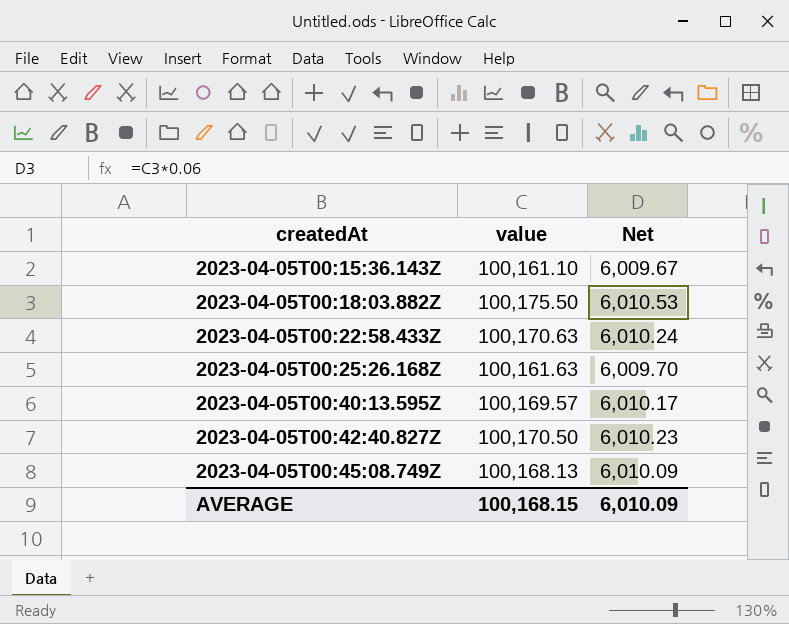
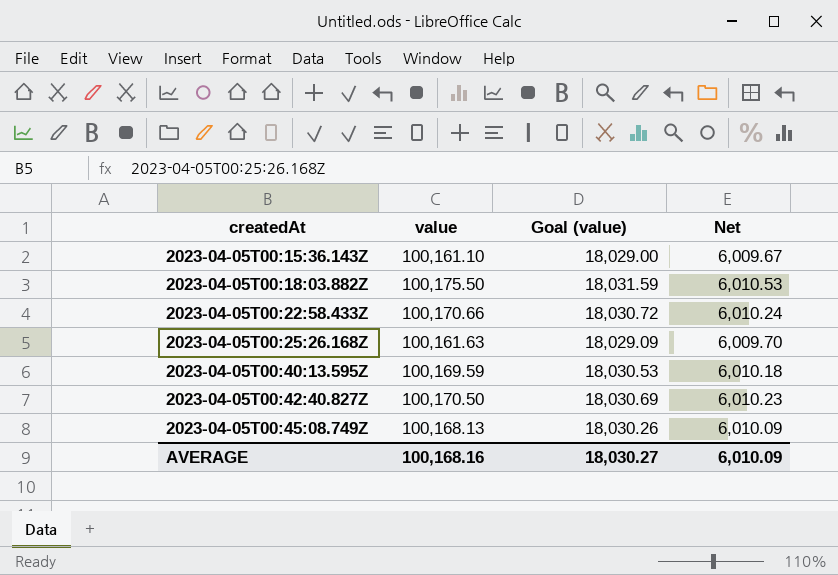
column Goal (value) | formula: none -> [value] * 0.18
2023-04-05T00:22:58.433Z | value: 100,170.63 -> 100,170.66
2023-04-05T00:40:13.595Z | value: 100,169.57 -> 100,169.59
2023-04-05T00:40:13.595Z | Net: 6,010.17 -> 6,010.18
AVERAGE | value: 100,168.15 -> 100,168.16

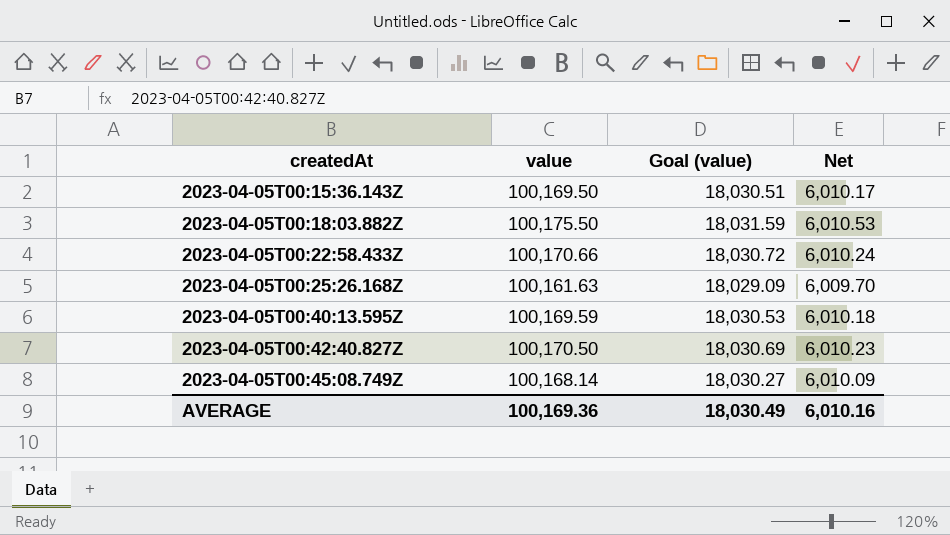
2023-04-05T00:15:36.143Z | value: 100,161.10 -> 100,169.50
2023-04-05T00:15:36.143Z | Goal (value): 18,029.00 -> 18,030.51
2023-04-05T00:15:36.143Z | Net: 6,009.67 -> 6,010.17
2023-04-05T00:45:08.749Z | value: 100,168.13 -> 100,168.14
2023-04-05T00:45:08.749Z | Goal (value): 18,030.26 -> 18,030.27
AVERAGE | value: 100,168.16 -> 100,169.36
AVERAGE | Goal (value): 18,030.27 -> 18,030.49
AVERAGE | Net: 6,010.09 -> 6,010.16

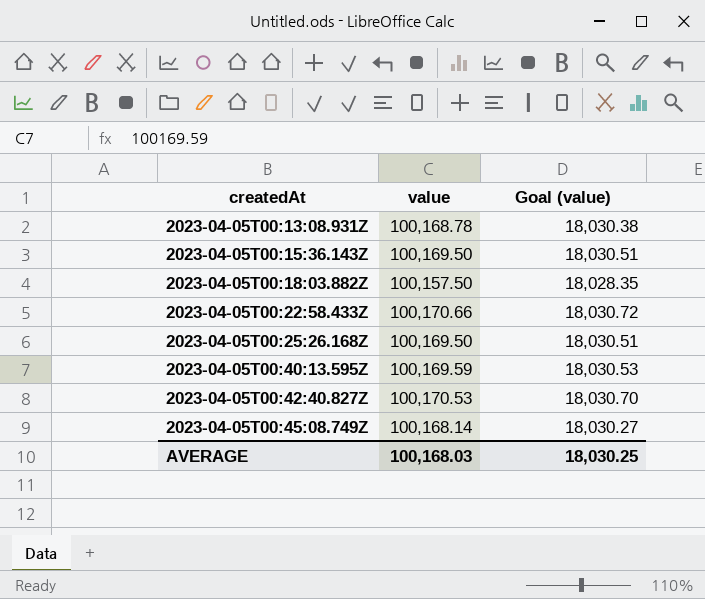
column Net | formula: [value] * 0.06 -> none
row 2023-04-05T00:13:08.931Z: none -> 100,168.78 | 18,030.38
2023-04-05T00:18:03.882Z | value: 100,175.50 -> 100,157.50
2023-04-05T00:18:03.882Z | Goal (value): 18,031.59 -> 18,028.35
2023-04-05T00:25:26.168Z | value: 100,161.63 -> 100,169.50
2023-04-05T00:25:26.168Z | Goal (value): 18,029.09 -> 18,030.51
2023-04-05T00:42:40.827Z | value: 100,170.50 -> 100,170.53
2023-04-05T00:42:40.827Z | Goal (value): 18,030.69 -> 18,030.70
AVERAGE | value: 100,169.36 -> 100,168.03
AVERAGE | Goal (value): 18,030.49 -> 18,030.25

